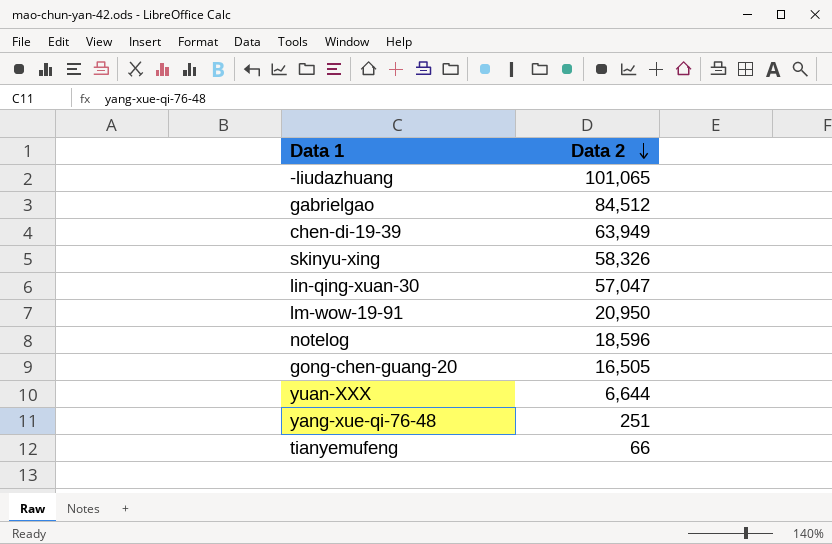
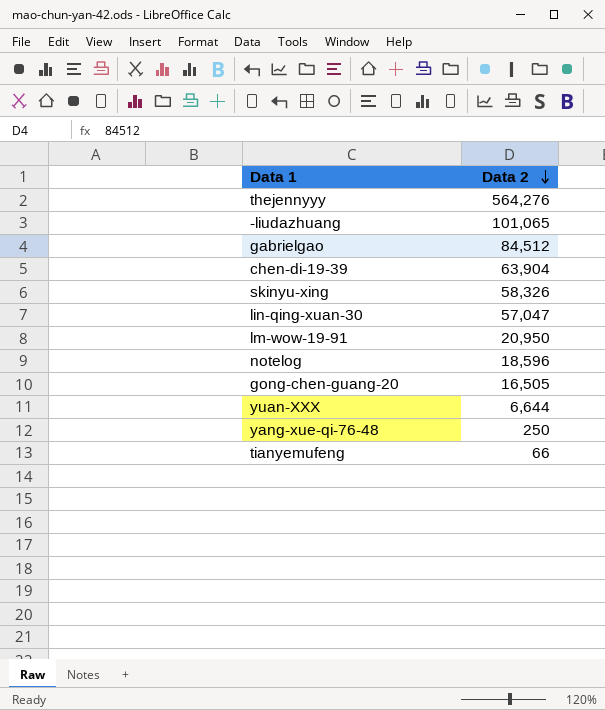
row thejennyyy: none -> 564,276
chen-di-19-39 | Data 2: 63,949 -> 63,904
yang-xue-qi-76-48 | Data 2: 251 -> 250

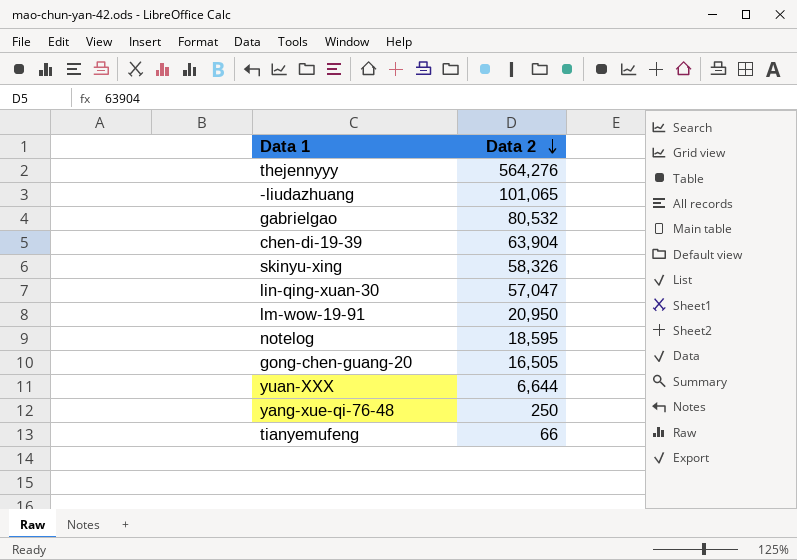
gabrielgao | Data 2: 84,512 -> 80,532
notelog | Data 2: 18,596 -> 18,595

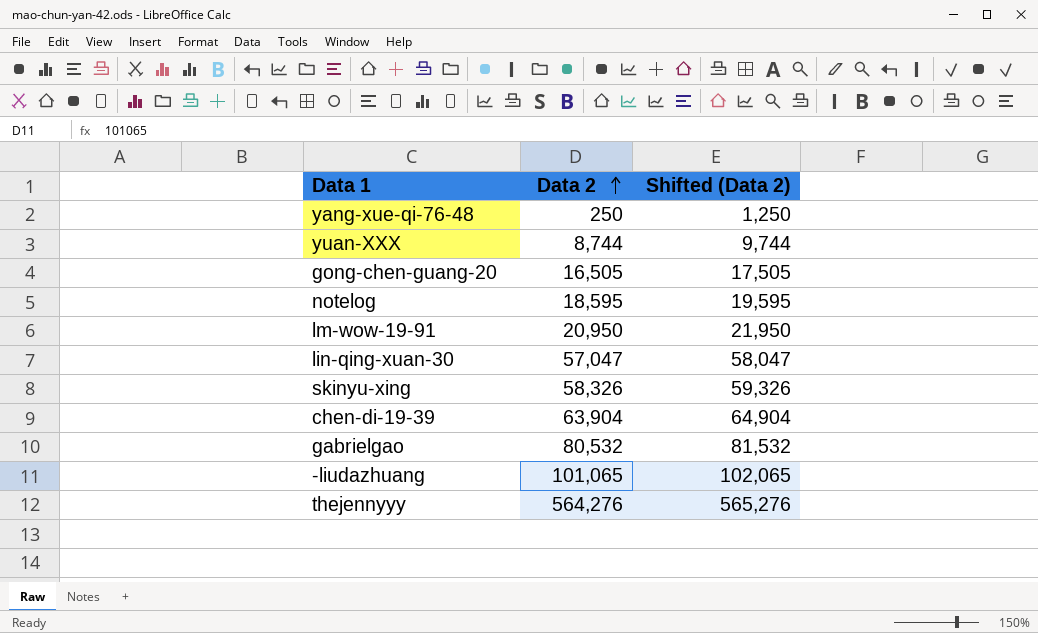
row order: Data 2 descending -> Data 2 ascending
column Shifted (Data 2) | formula: none -> [Data 2] + 1000
row tianyemufeng: 66 -> none
yuan-XXX | Data 2: 6,644 -> 8,744

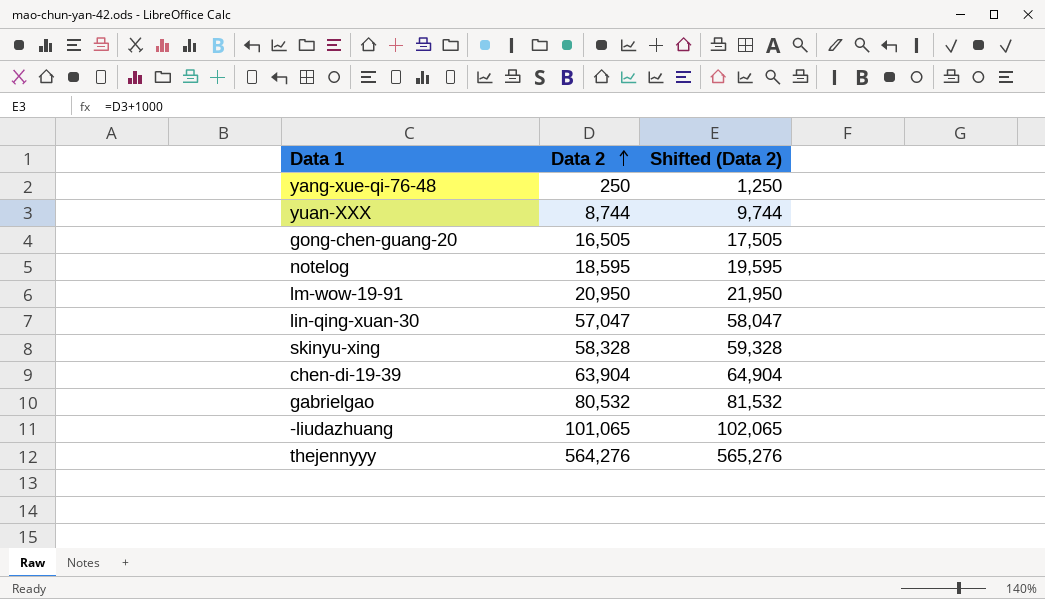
skinyu-xing | Data 2: 58,326 -> 58,328
skinyu-xing | Shifted (Data 2): 59,326 -> 59,328

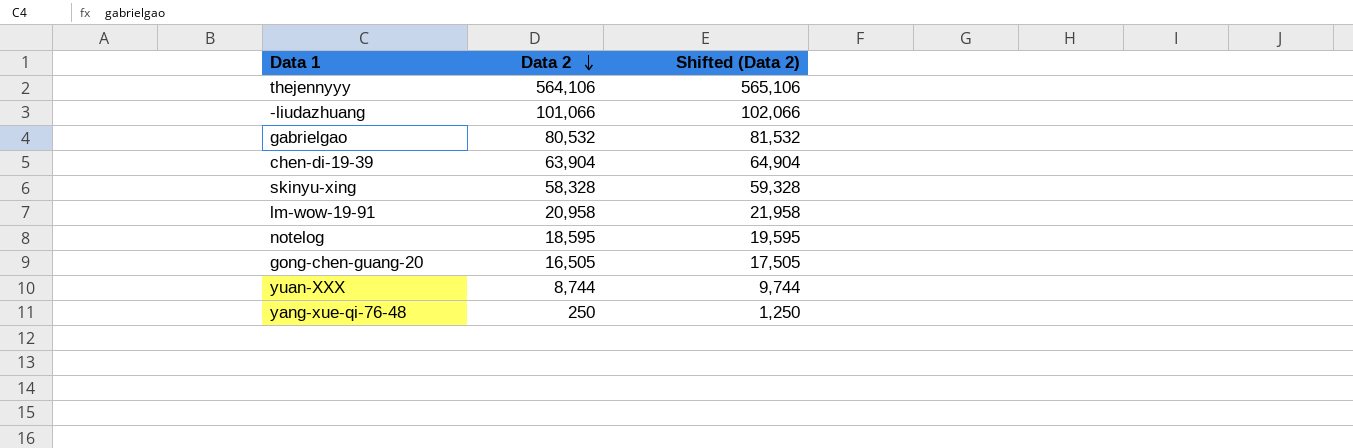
row order: Data 2 ascending -> Data 2 descending
row lin-qing-xuan-30: 57,047 | 58,047 -> none
thejennyyy | Data 2: 564,276 -> 564,106
thejennyyy | Shifted (Data 2): 565,276 -> 565,106
-liudazhuang | Data 2: 101,065 -> 101,066
-liudazhuang | Shifted (Data 2): 102,065 -> 102,066
lm-wow-19-91 | Data 2: 20,950 -> 20,958
lm-wow-19-91 | Shifted (Data 2): 21,950 -> 21,958

